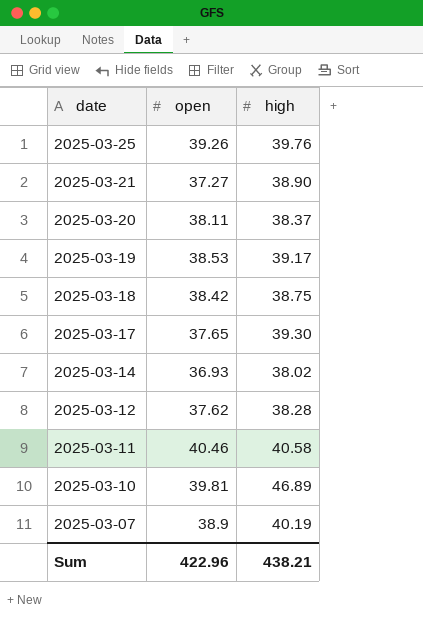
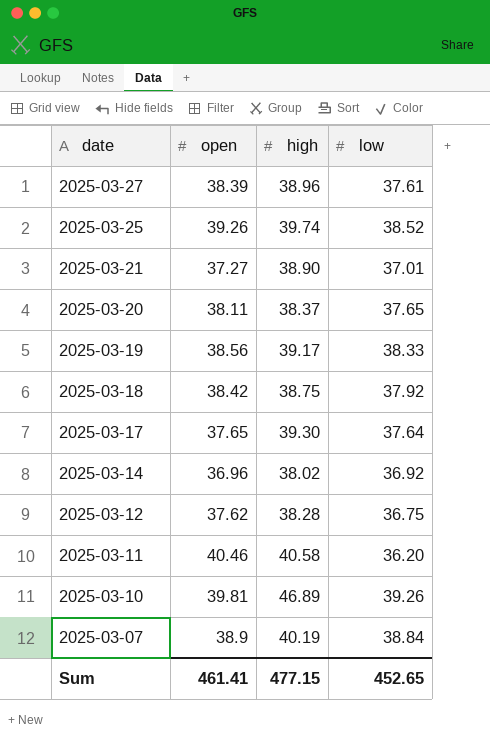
column low | position: none -> 4
row 2025-03-27: none -> 38.39 | 38.96 | 37.61
2025-03-25 | high: 39.76 -> 39.74
2025-03-19 | open: 38.53 -> 38.56
2025-03-14 | open: 36.93 -> 36.96
Sum | open: 422.96 -> 461.41
Sum | high: 438.21 -> 477.15

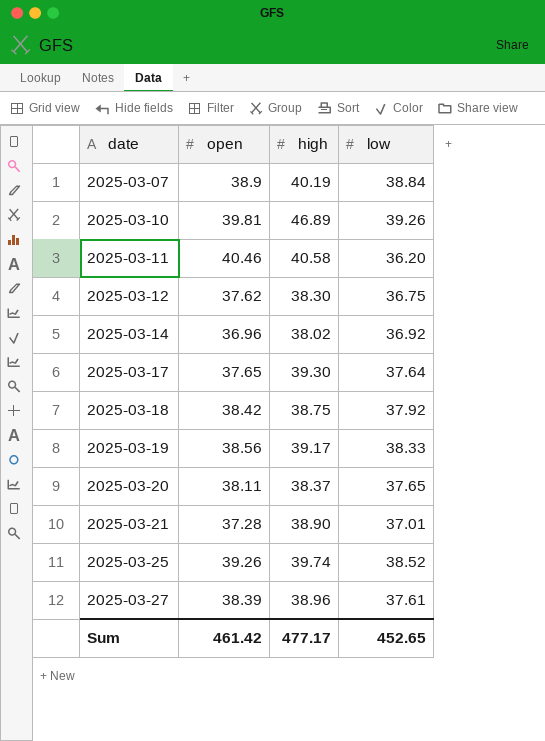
row order: date descending -> date ascending
2025-03-12 | high: 38.28 -> 38.30
2025-03-21 | open: 37.27 -> 37.28
Sum | open: 461.41 -> 461.42
Sum | high: 477.15 -> 477.17

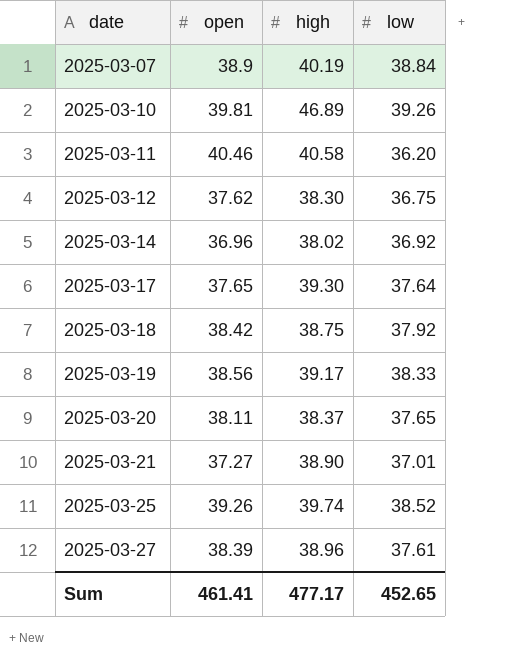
2025-03-21 | open: 37.28 -> 37.27
Sum | open: 461.42 -> 461.41

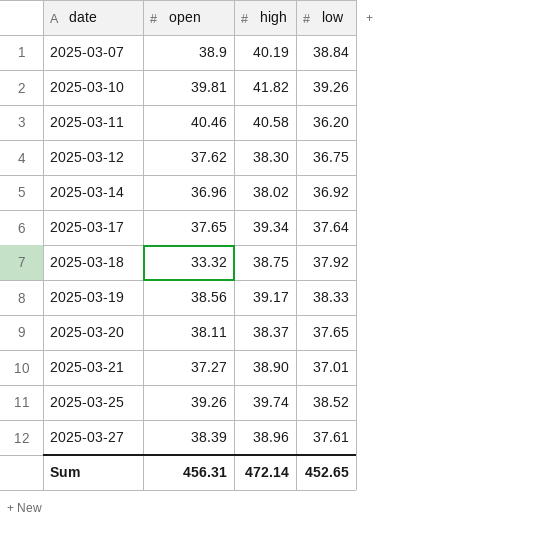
2025-03-10 | high: 46.89 -> 41.82
2025-03-17 | high: 39.30 -> 39.34
2025-03-18 | open: 38.42 -> 33.32
Sum | open: 461.41 -> 456.31
Sum | high: 477.17 -> 472.14

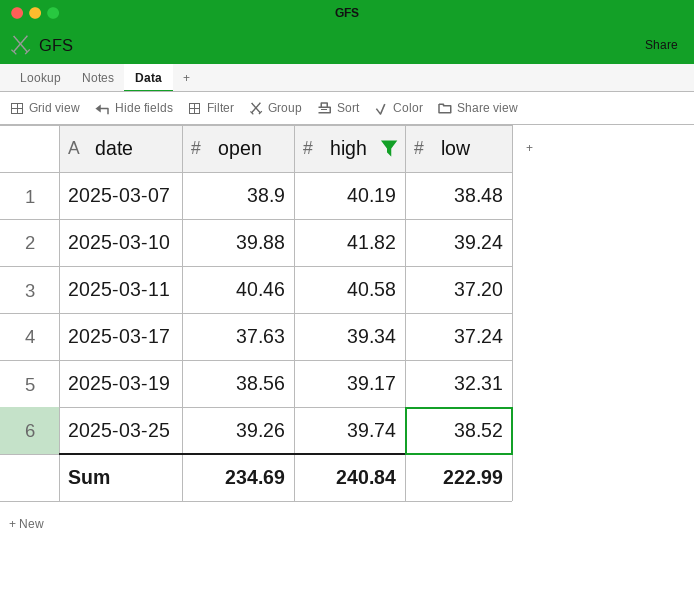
filter: none -> high >= 39.17
2025-03-07 | low: 38.84 -> 38.48
2025-03-10 | open: 39.81 -> 39.88
2025-03-10 | low: 39.26 -> 39.24
2025-03-11 | low: 36.20 -> 37.20
2025-03-17 | open: 37.65 -> 37.63
2025-03-17 | low: 37.64 -> 37.24
2025-03-19 | low: 38.33 -> 32.31
Sum | open: 456.31 -> 234.69
Sum | high: 472.14 -> 240.84
Sum | low: 452.65 -> 222.99

